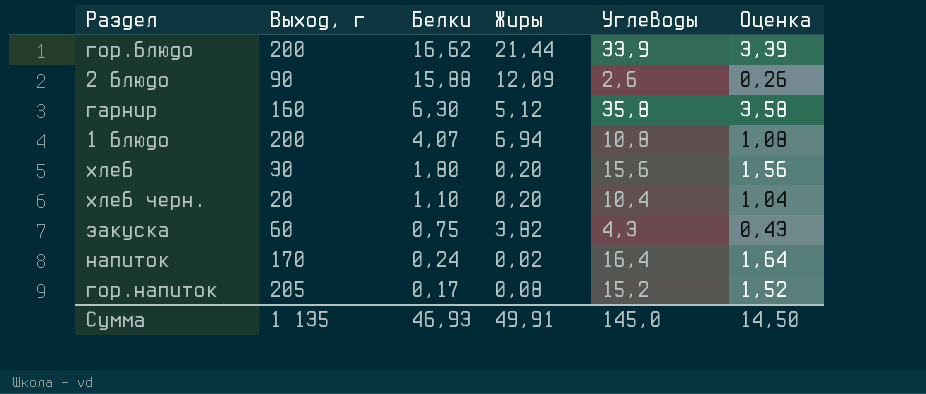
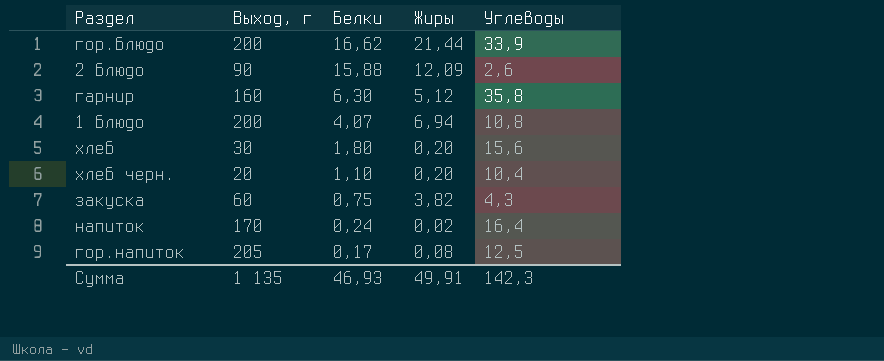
column Оценка | formula: [Углеводы] * 0,1 -> none
гор.напиток | Углеводы: 15,2 -> 12,5
Сумма | Углеводы: 145,0 -> 142,3

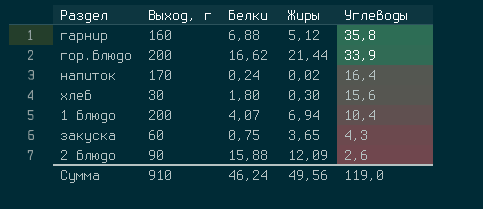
row order: Белки descending -> Углеводы descending
row хлеб черн.: 20 | 1,10 | 0,20 | 10,4 -> none
row гор.напиток: 205 | 0,17 | 0,08 | 12,5 -> none
гарнир | Белки: 6,30 -> 6,88
хлеб | Жиры: 0,20 -> 0,30
1 блюдо | Углеводы: 10,8 -> 10,4
закуска | Жиры: 3,82 -> 3,65
Сумма | Выход, г: 1 135 -> 910
Сумма | Белки: 46,93 -> 46,24
Сумма | Жиры: 49,91 -> 49,56
Сумма | Углеводы: 142,3 -> 119,0

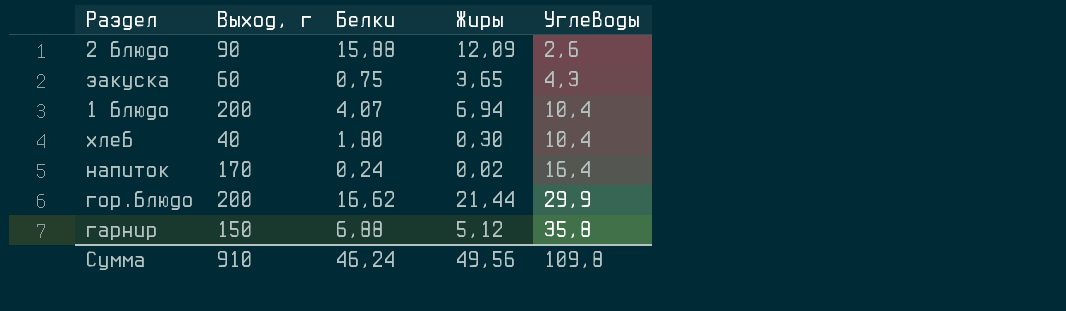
row order: Углеводы descending -> Углеводы ascending
хлеб | Выход, г: 30 -> 40
хлеб | Углеводы: 15,6 -> 10,4
гор.блюдо | Углеводы: 33,9 -> 29,9
гарнир | Выход, г: 160 -> 150
Сумма | Углеводы: 119,0 -> 109,8

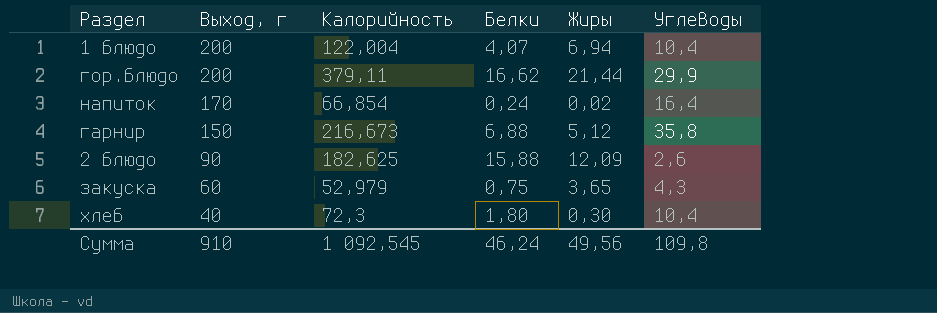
row order: Углеводы ascending -> Выход, г descending
column Калорийность | position: none -> 3

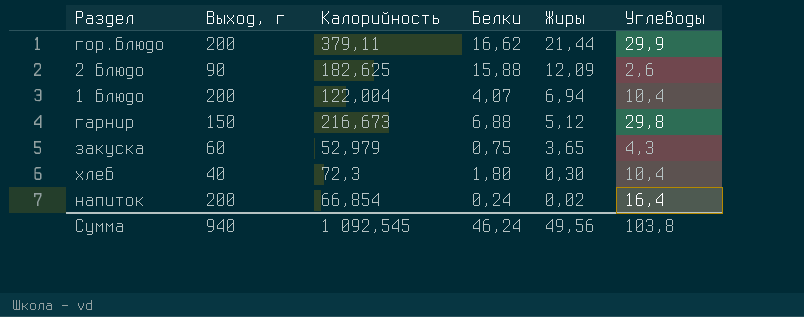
row order: Выход, г descending -> Жиры descending
гарнир | Углеводы: 35,8 -> 29,8
напиток | Выход, г: 170 -> 200
Сумма | Выход, г: 910 -> 940
Сумма | Углеводы: 109,8 -> 103,8

